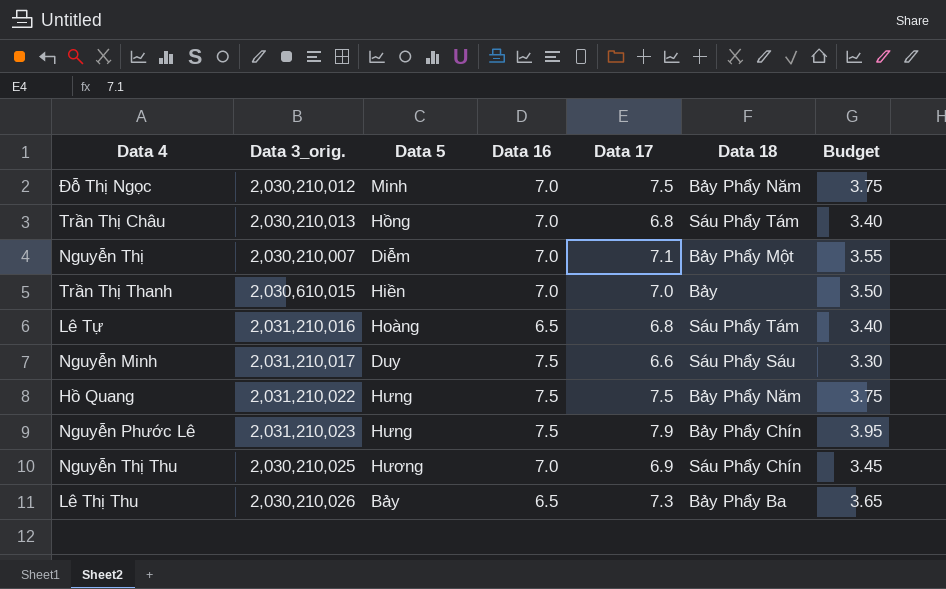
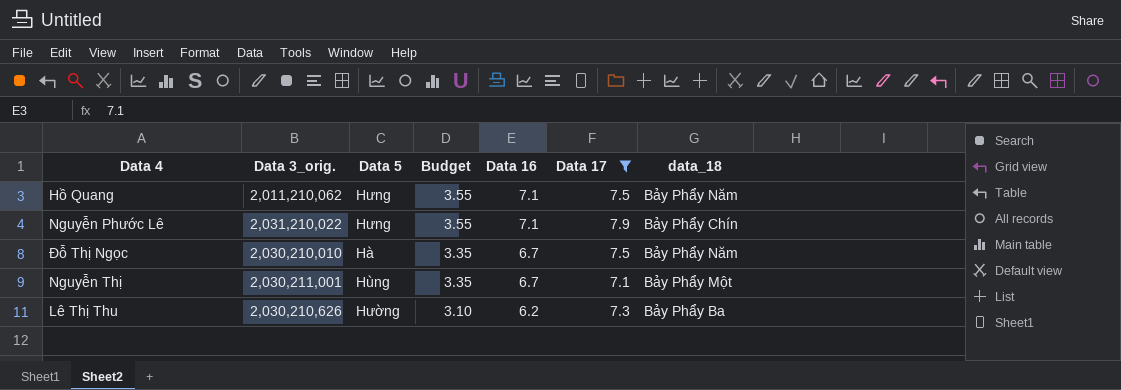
filter: none -> Data 17 >= 7.1
row order: none -> Budget descending
column Budget | formula: [Data 17] * 0.5 -> [Data 16] * 0.5
column Budget | position: 7 -> 4
column name: Data 18 -> data_18
Hồ Quang | Data 3_orig.: 2,031,210,022 -> 2,011,210,062
Hồ Quang | Data 16: 7.5 -> 7.1
Nguyễn Phước Lê | Data 3_orig.: 2,031,210,023 -> 2,031,210,022
Nguyễn Phước Lê | Data 16: 7.5 -> 7.1
Đỗ Thị Ngọc | Data 3_orig.: 2,030,210,012 -> 2,030,210,010
Đỗ Thị Ngọc | Data 5: Minh -> Hà
Đỗ Thị Ngọc | Data 16: 7.0 -> 6.7
Nguyễn Thị | Data 3_orig.: 2,030,210,007 -> 2,030,211,001
Nguyễn Thị | Data 5: Diễm -> Hùng
Nguyễn Thị | Data 16: 7.0 -> 6.7
Lê Thị Thu | Data 3_orig.: 2,030,210,026 -> 2,030,210,626
Lê Thị Thu | Data 5: Bảy -> Hường
Lê Thị Thu | Data 16: 6.5 -> 6.2

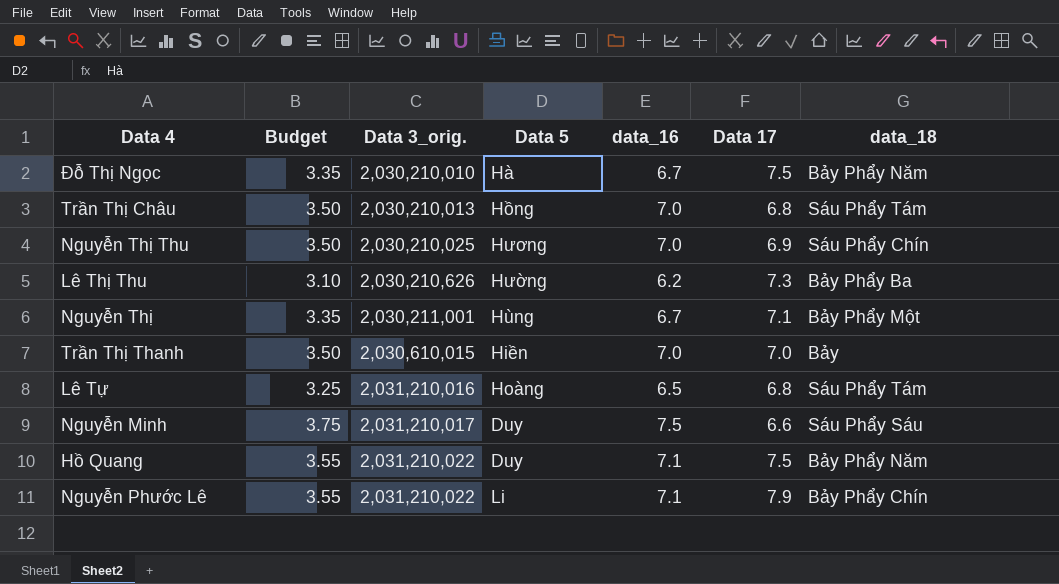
filter: Data 17 >= 7.1 -> none
row order: Budget descending -> Data 3_orig. ascending
column Budget | position: 4 -> 2
column name: Data 16 -> data_16
Hồ Quang | Data 3_orig.: 2,011,210,062 -> 2,031,210,022
Hồ Quang | Data 5: Hưng -> Duy
Nguyễn Phước Lê | Data 5: Hưng -> Li

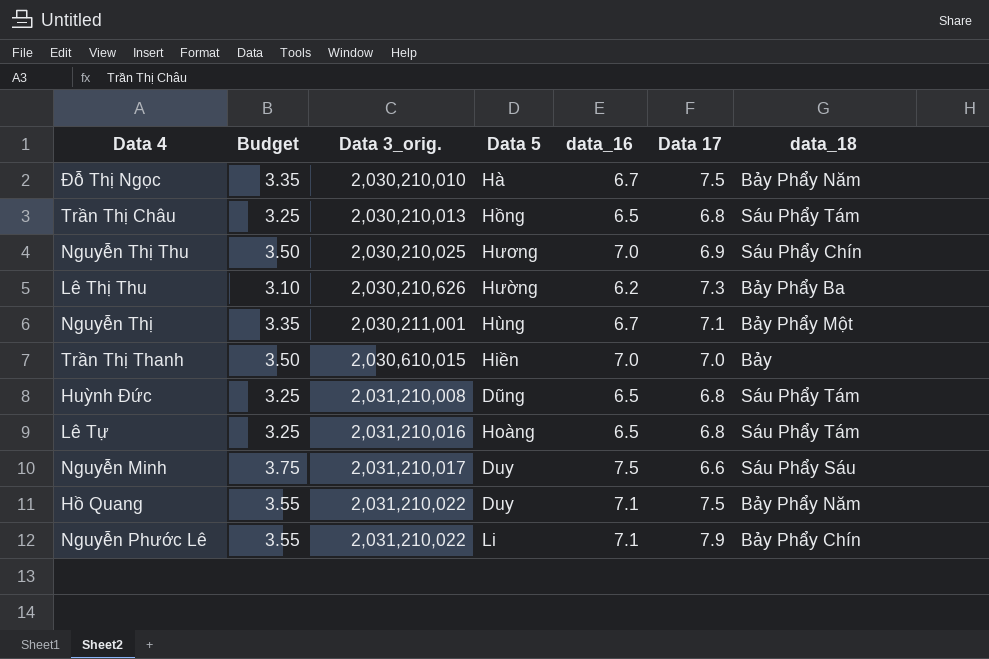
Trần Thị Châu | Budget: 3.50 -> 3.25
Trần Thị Châu | data_16: 7.0 -> 6.5
row Huỳnh Đức: none -> 3.25 | 2,031,210,008 | Dũng | 6.5 | 6.8 | Sáu Phẩy Tám

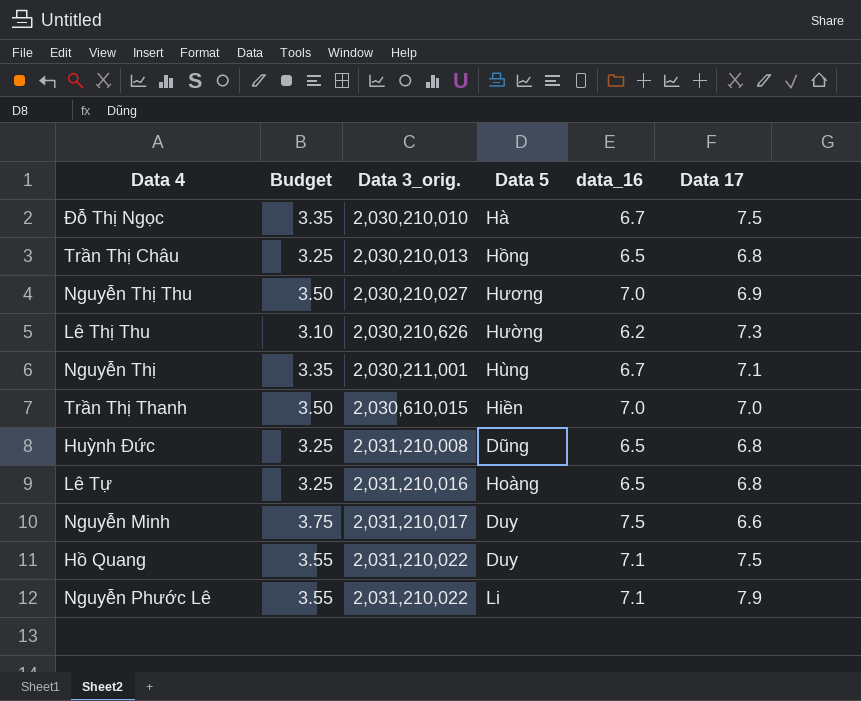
column data_18 | position: 7 -> none
Nguyễn Thị Thu | Data 3_orig.: 2,030,210,025 -> 2,030,210,027

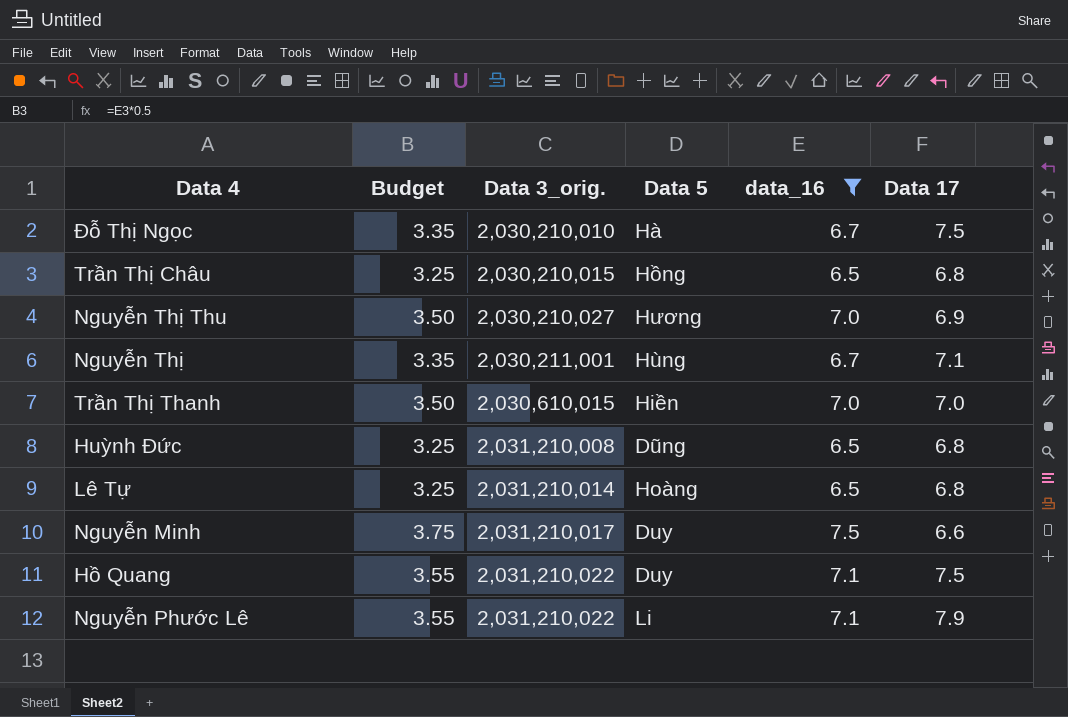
filter: none -> data_16 != 6.2
Trần Thị Châu | Data 3_orig.: 2,030,210,013 -> 2,030,210,015
Lê Tự | Data 3_orig.: 2,031,210,016 -> 2,031,210,014

